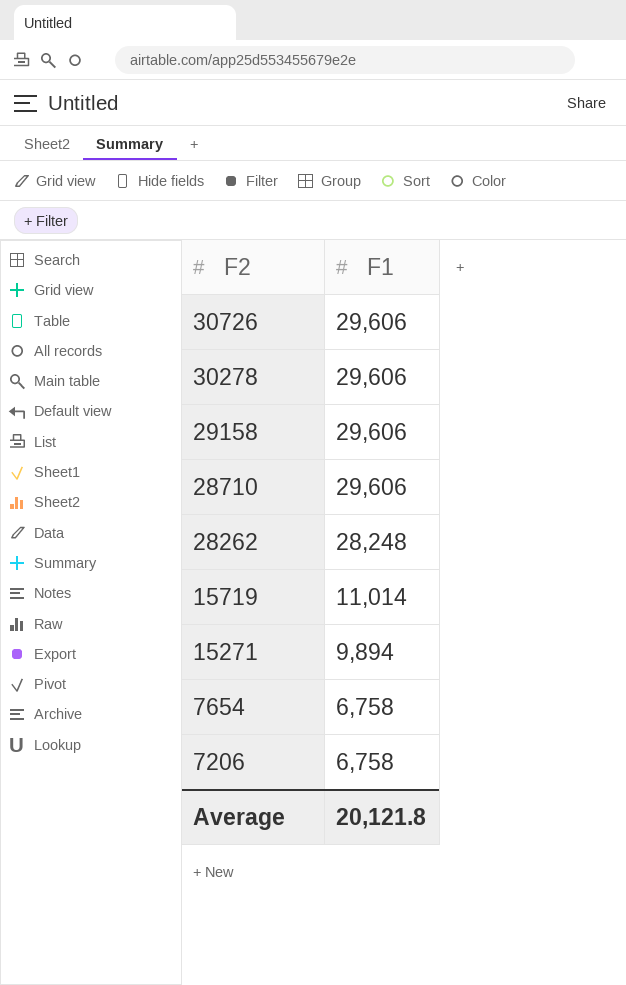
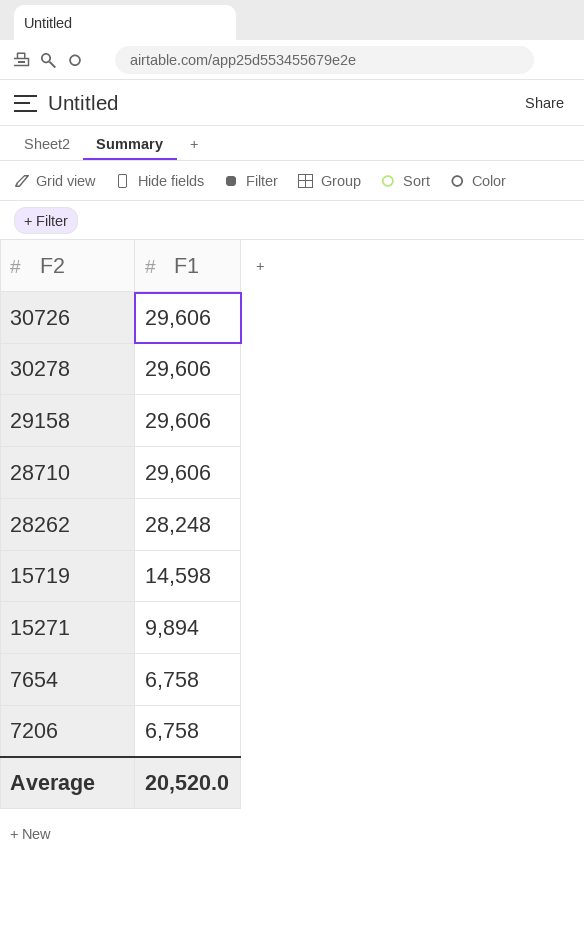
15719 | F1: 11,014 -> 14,598
Average | F1: 20,121.8 -> 20,520.0

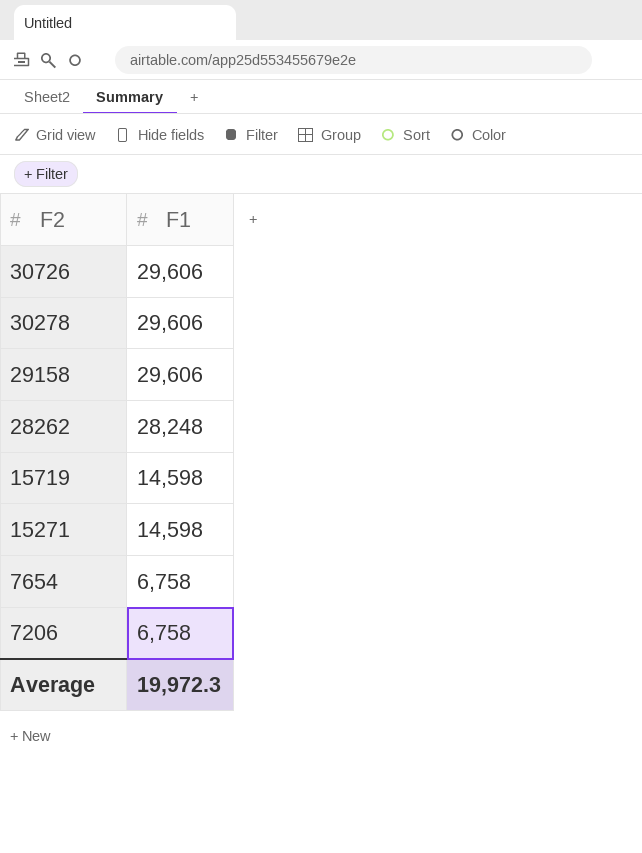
row 28710: 29,606 -> none
15271 | F1: 9,894 -> 14,598
Average | F1: 20,520.0 -> 19,972.3

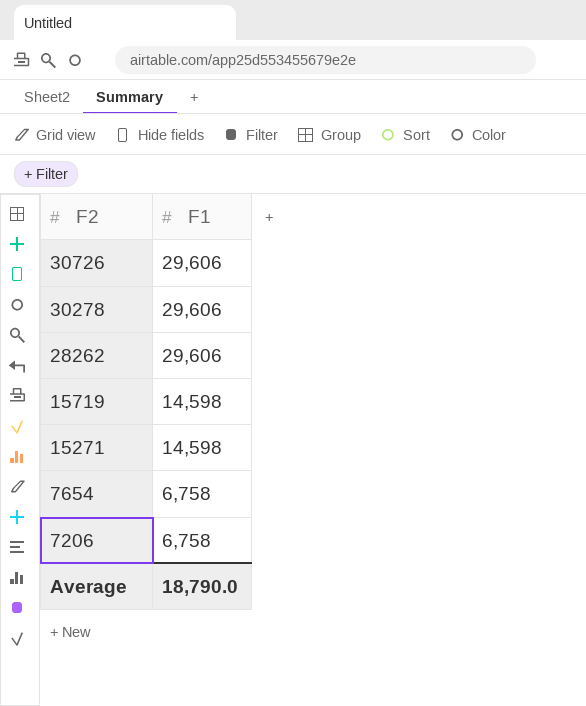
row 29158: 29,606 -> none
28262 | F1: 28,248 -> 29,606
Average | F1: 19,972.3 -> 18,790.0

